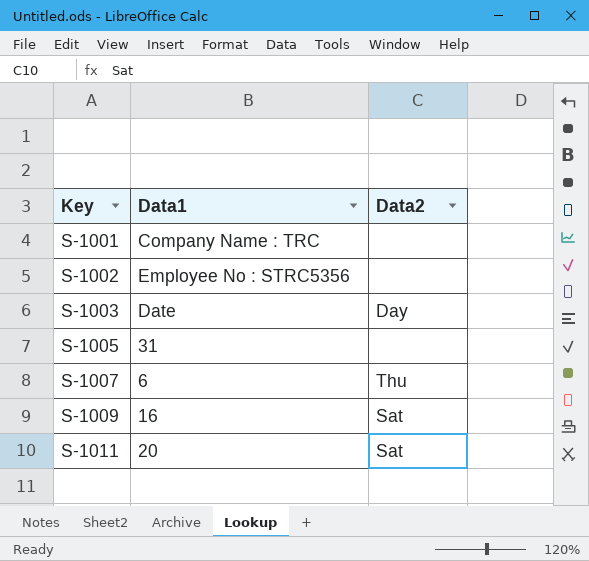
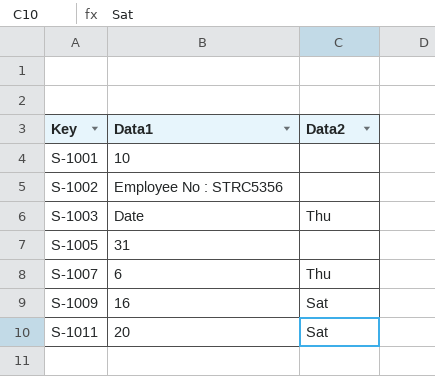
S-1001 | Data1: Company Name : TRC -> 10
S-1003 | Data2: Day -> Thu

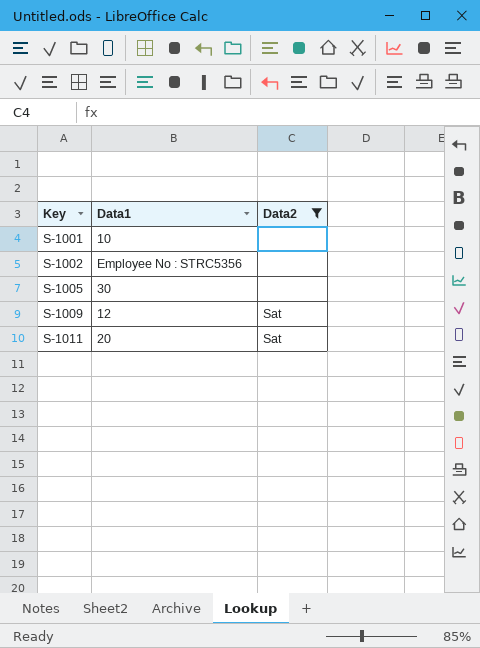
filter: none -> Data2 != Thu
S-1005 | Data1: 31 -> 30
S-1009 | Data1: 16 -> 12

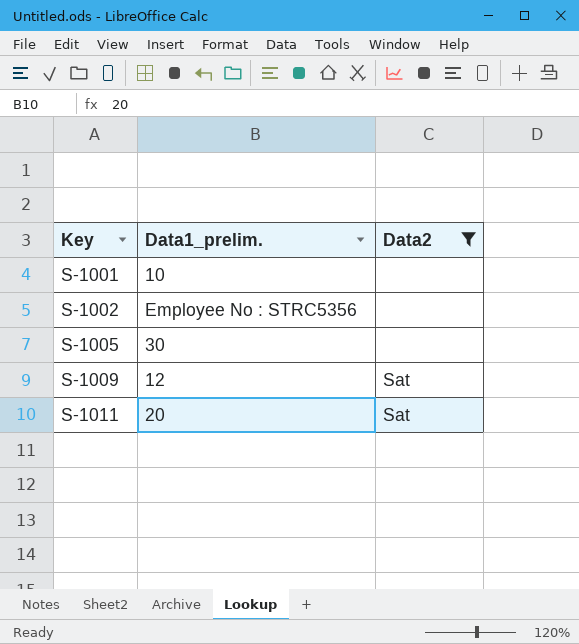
column name: Data1 -> Data1_prelim.

